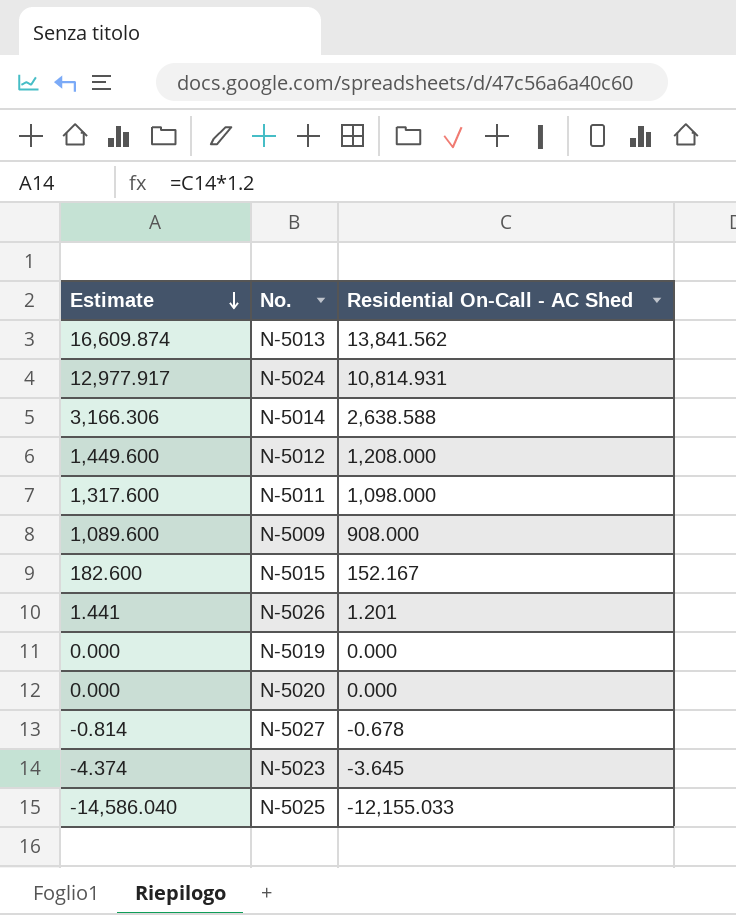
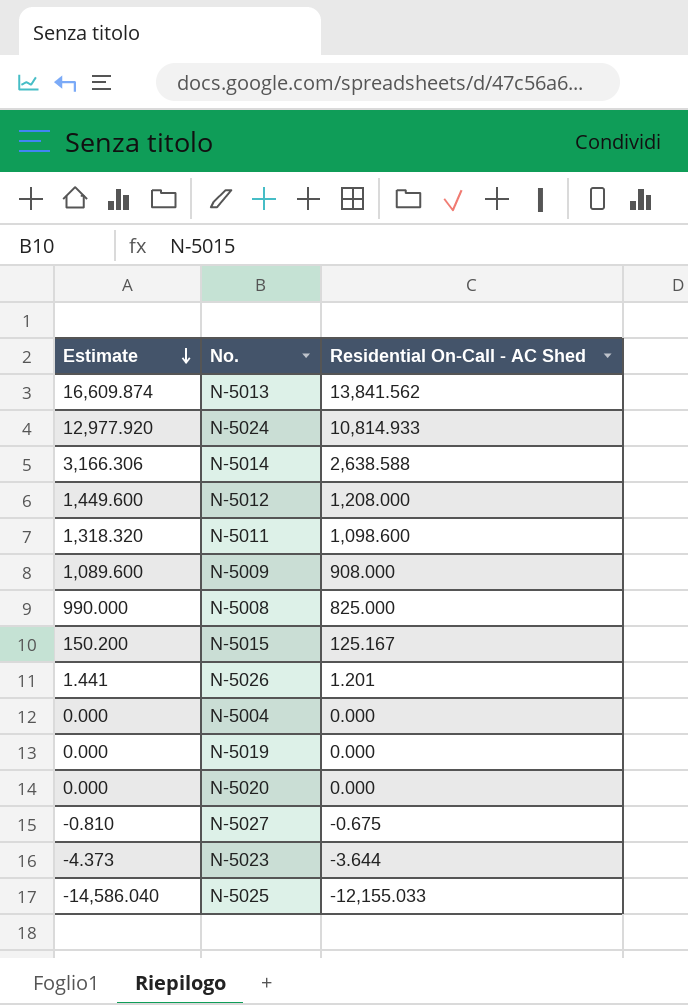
N-5024 | Estimate: 12,977.917 -> 12,977.920
N-5024 | Residential On-Call - AC Shed: 10,814.931 -> 10,814.933
N-5011 | Estimate: 1,317.600 -> 1,318.320
N-5011 | Residential On-Call - AC Shed: 1,098.000 -> 1,098.600
row N-5008: none -> 990.000 | 825.000
N-5015 | Estimate: 182.600 -> 150.200
N-5015 | Residential On-Call - AC Shed: 152.167 -> 125.167
row N-5004: none -> 0.000 | 0.000
N-5027 | Estimate: -0.814 -> -0.810
N-5027 | Residential On-Call - AC Shed: -0.678 -> -0.675
N-5023 | Estimate: -4.374 -> -4.373
N-5023 | Residential On-Call - AC Shed: -3.645 -> -3.644

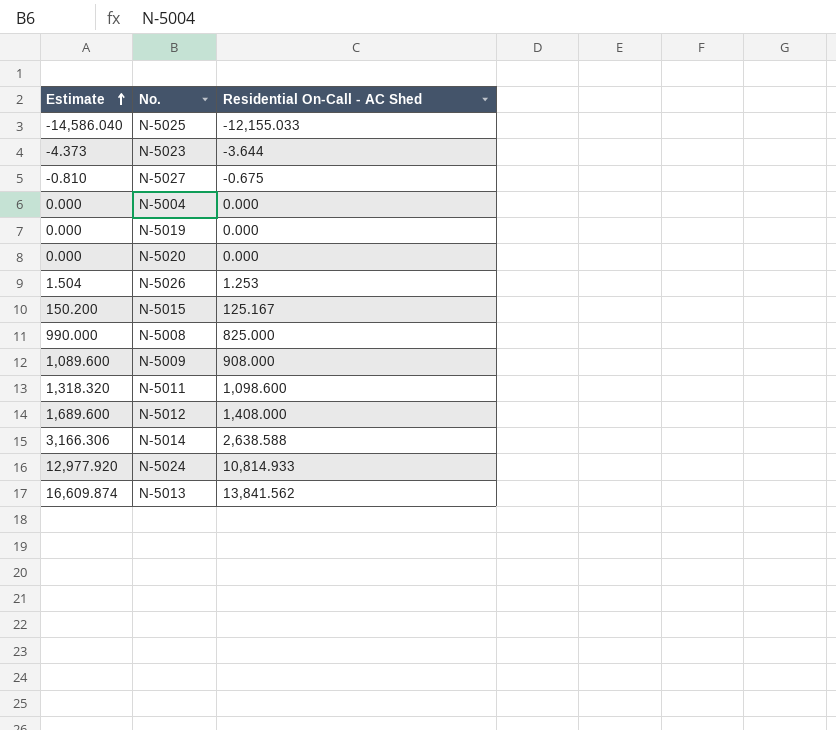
row order: Estimate descending -> Estimate ascending
N-5026 | Estimate: 1.441 -> 1.504
N-5026 | Residential On-Call - AC Shed: 1.201 -> 1.253
N-5012 | Estimate: 1,449.600 -> 1,689.600
N-5012 | Residential On-Call - AC Shed: 1,208.000 -> 1,408.000

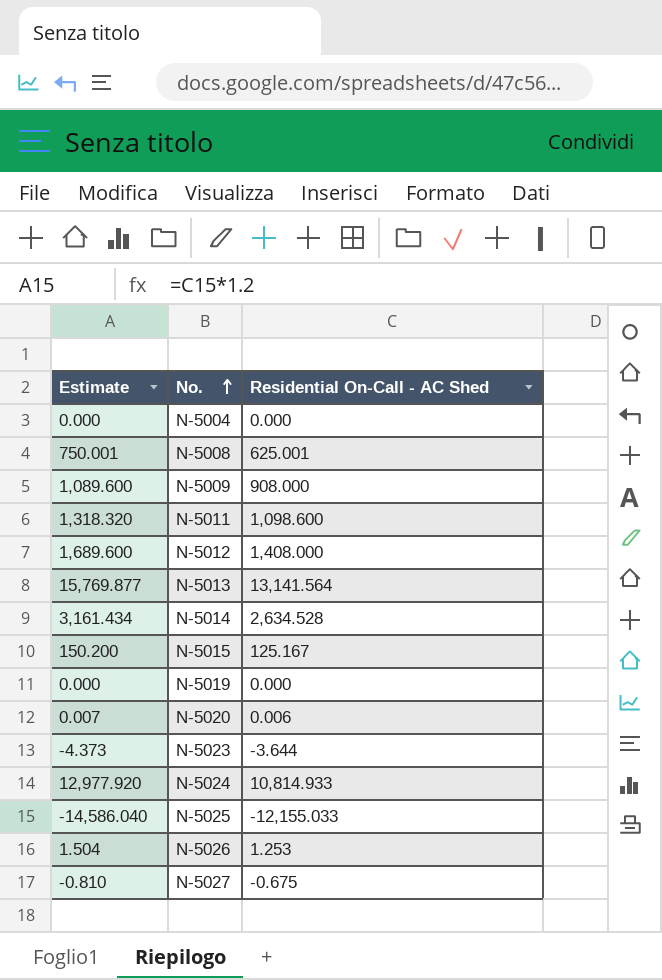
row order: Estimate ascending -> No. ascending
N-5008 | Estimate: 990.000 -> 750.001
N-5008 | Residential On-Call - AC Shed: 825.000 -> 625.001
N-5013 | Estimate: 16,609.874 -> 15,769.877
N-5013 | Residential On-Call - AC Shed: 13,841.562 -> 13,141.564
N-5014 | Estimate: 3,166.306 -> 3,161.434
N-5014 | Residential On-Call - AC Shed: 2,638.588 -> 2,634.528
N-5020 | Estimate: 0.000 -> 0.007
N-5020 | Residential On-Call - AC Shed: 0.000 -> 0.006

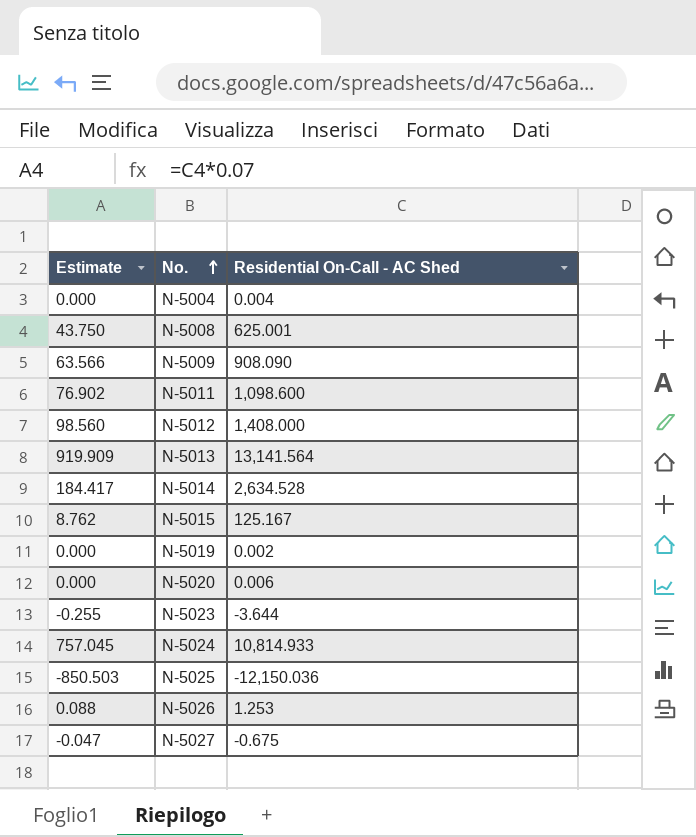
column Estimate | formula: [Residential On-Call - AC Shed] * 1.2 -> [Residential On-Call - AC Shed] * 0.07
N-5004 | Residential On-Call - AC Shed: 0.000 -> 0.004
N-5009 | Residential On-Call - AC Shed: 908.000 -> 908.090
N-5019 | Residential On-Call - AC Shed: 0.000 -> 0.002
N-5025 | Residential On-Call - AC Shed: -12,155.033 -> -12,150.036

